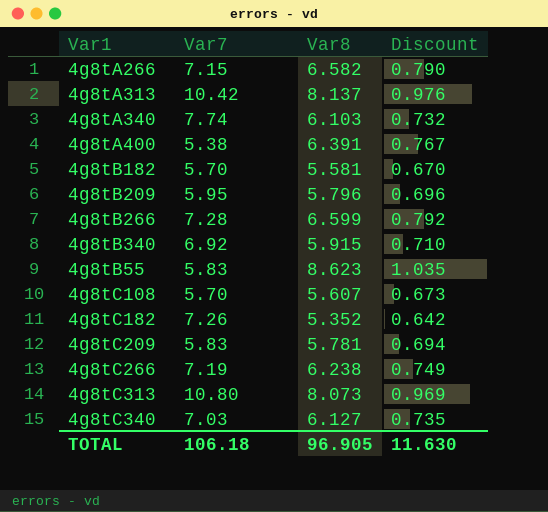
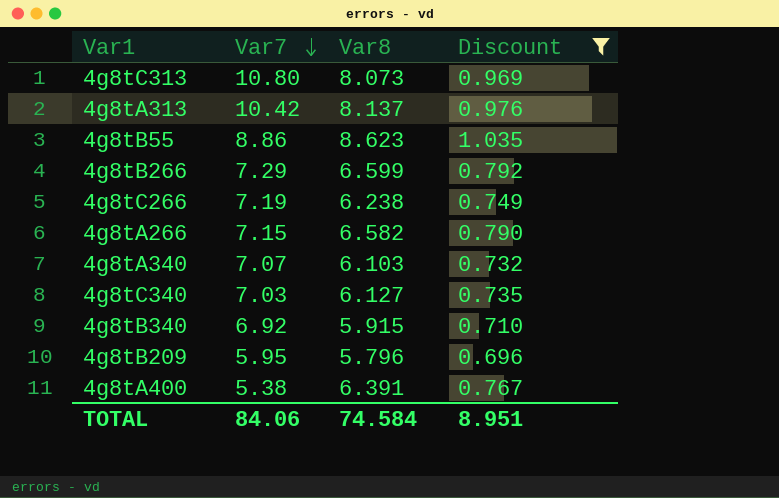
filter: none -> Discount >= 0.696
row order: none -> Var7 descending
4g8tB55 | Var7: 5.83 -> 8.86
4g8tB266 | Var7: 7.28 -> 7.29
4g8tA340 | Var7: 7.74 -> 7.07
TOTAL | Var7: 106.18 -> 84.06
TOTAL | Var8: 96.905 -> 74.584
TOTAL | Discount: 11.630 -> 8.951

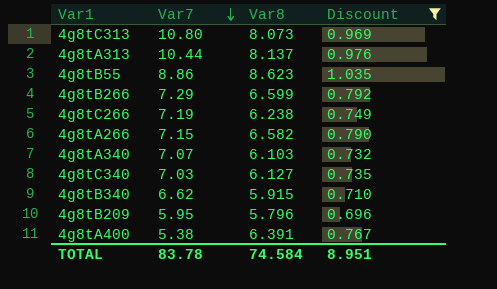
4g8tA313 | Var7: 10.42 -> 10.44
4g8tB340 | Var7: 6.92 -> 6.62
TOTAL | Var7: 84.06 -> 83.78

